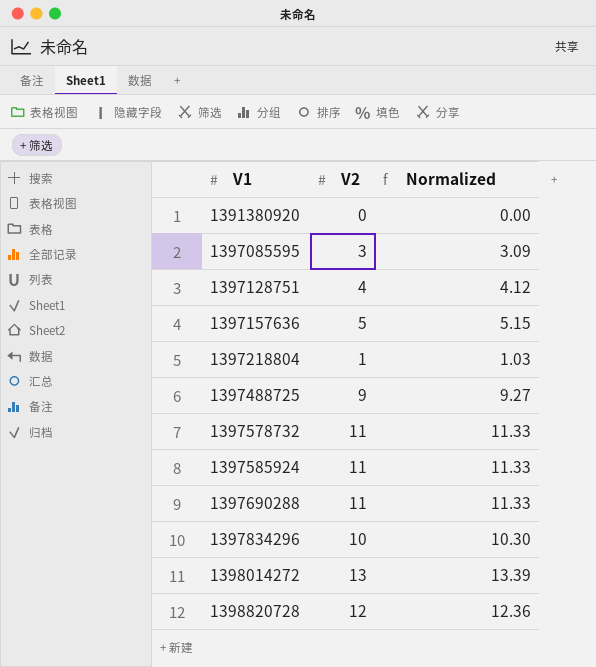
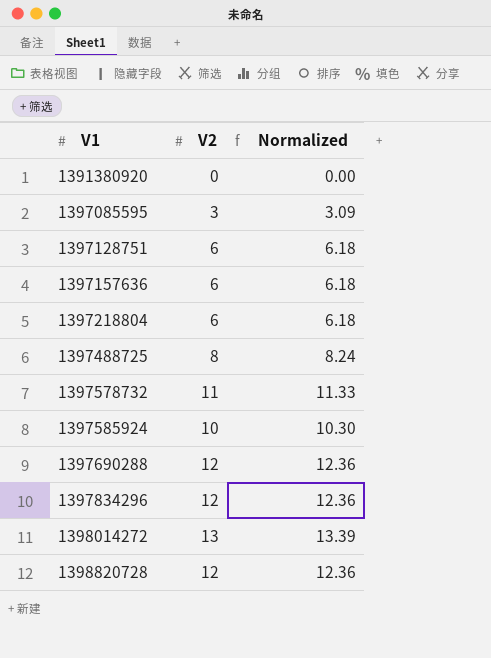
1397128751 | V2: 4 -> 6
1397128751 | Normalized: 4.12 -> 6.18
1397157636 | V2: 5 -> 6
1397157636 | Normalized: 5.15 -> 6.18
1397218804 | V2: 1 -> 6
1397218804 | Normalized: 1.03 -> 6.18
1397488725 | V2: 9 -> 8
1397488725 | Normalized: 9.27 -> 8.24
1397585924 | V2: 11 -> 10
1397585924 | Normalized: 11.33 -> 10.30
1397690288 | V2: 11 -> 12
1397690288 | Normalized: 11.33 -> 12.36
1397834296 | V2: 10 -> 12
1397834296 | Normalized: 10.30 -> 12.36

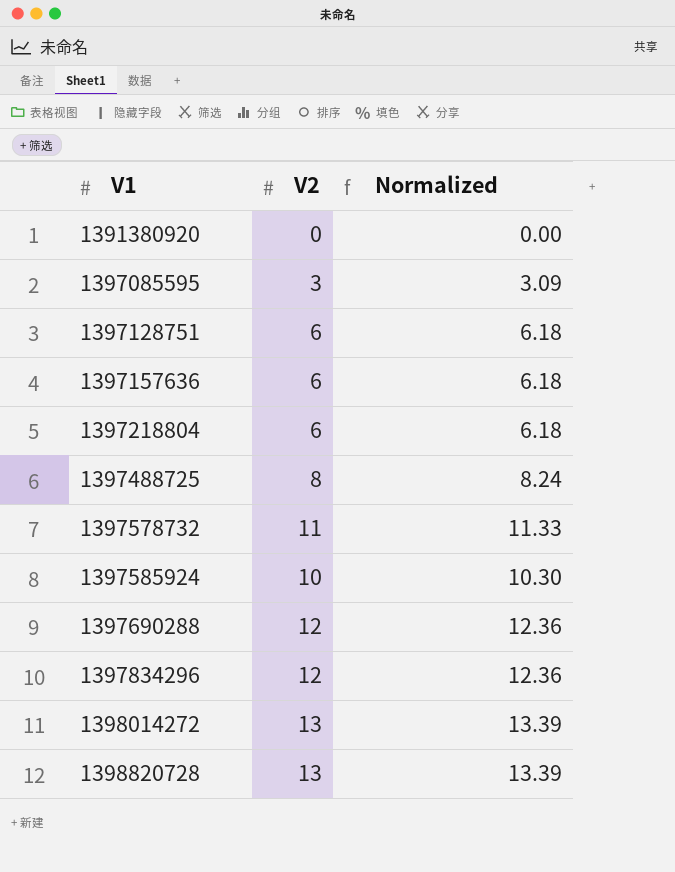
1398820728 | V2: 12 -> 13
1398820728 | Normalized: 12.36 -> 13.39

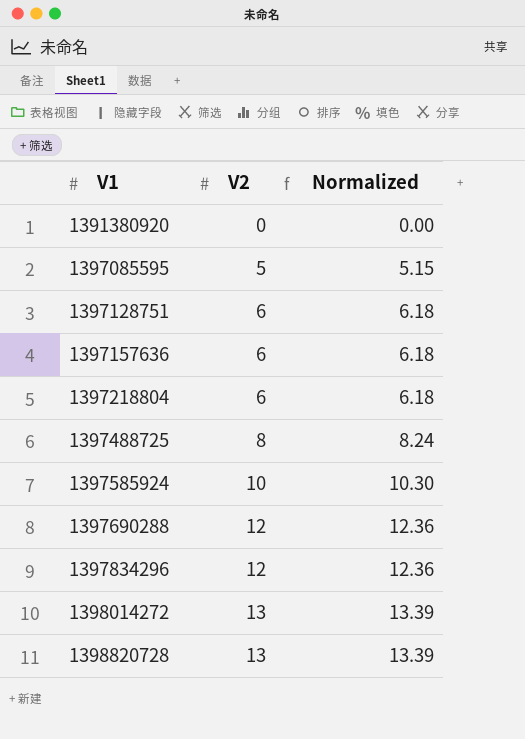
row 1397578732: 11 | 11.33 -> none
1397085595 | V2: 3 -> 5
1397085595 | Normalized: 3.09 -> 5.15

